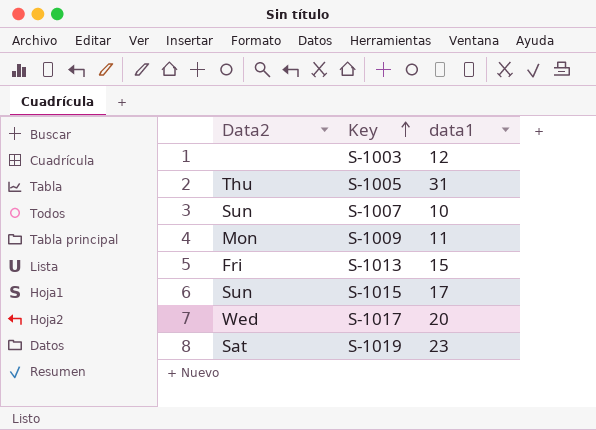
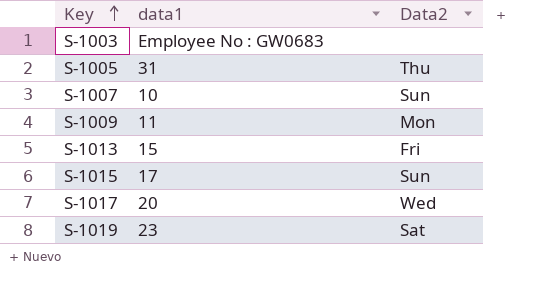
column Data2 | position: 1 -> 3
S-1003 | data1: 12 -> Employee No : GW0683

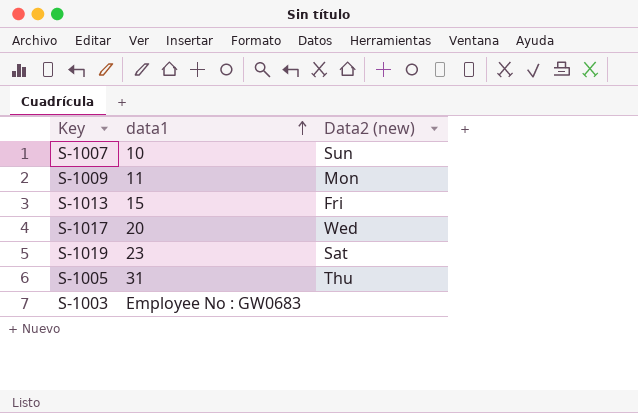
row order: Key ascending -> data1 ascending
column name: Data2 -> Data2 (new)
row S-1015: 17 | Sun -> none

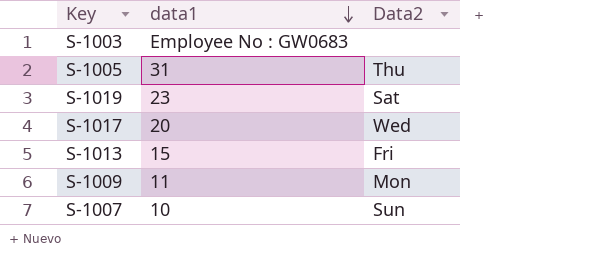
row order: data1 ascending -> data1 descending
column name: Data2 (new) -> Data2

